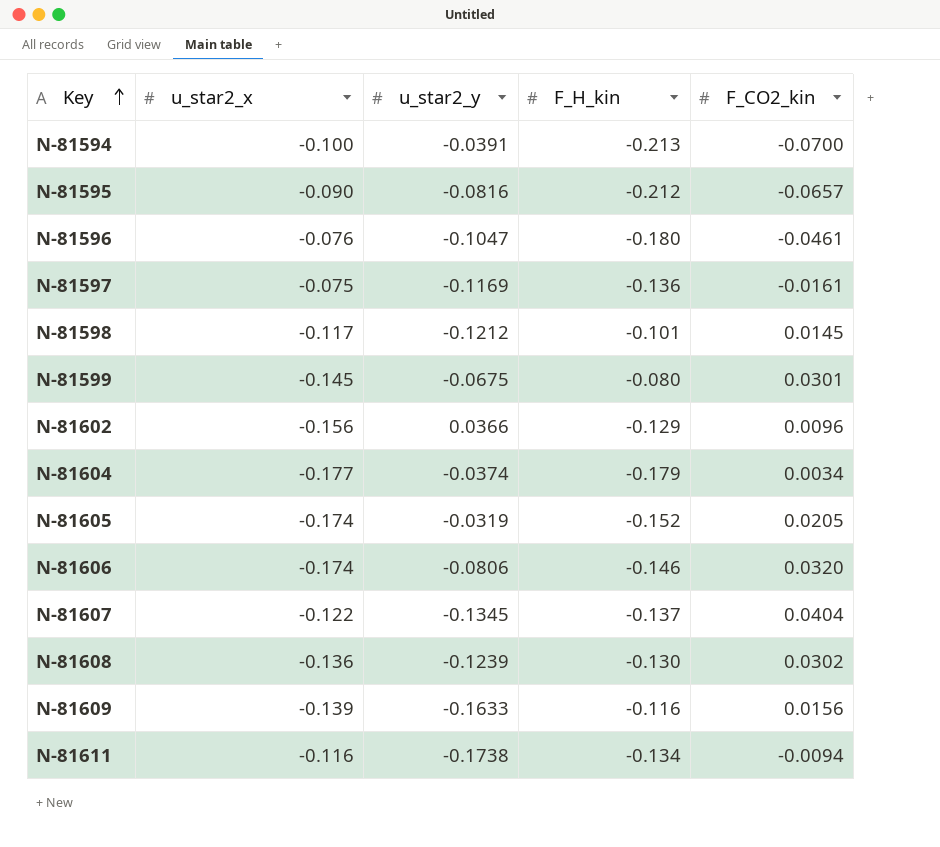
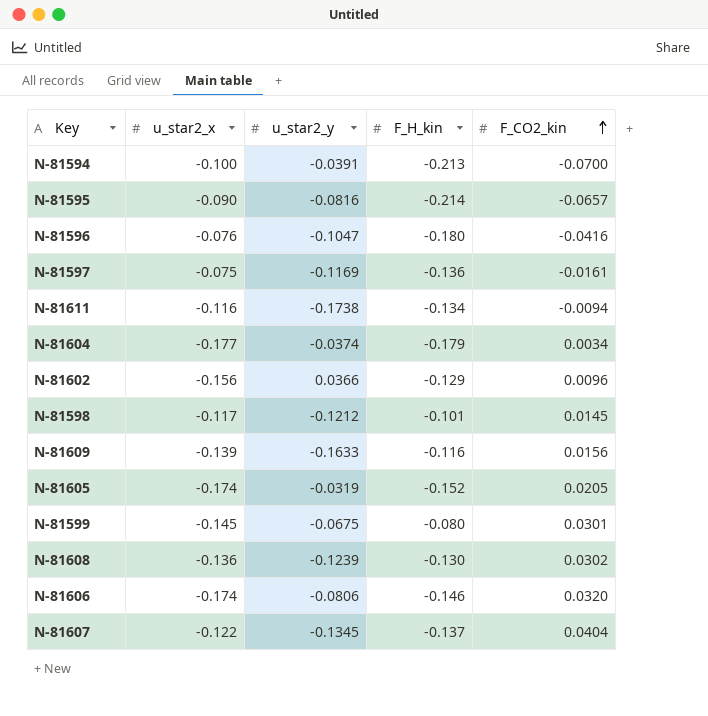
row order: Key ascending -> F_CO2_kin ascending
N-81595 | F_H_kin: -0.212 -> -0.214
N-81596 | F_CO2_kin: -0.0461 -> -0.0416

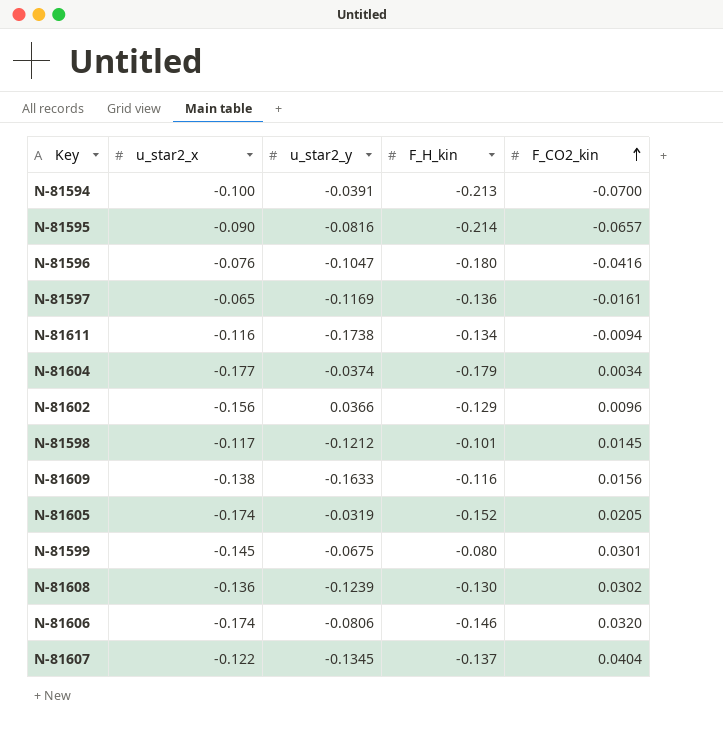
N-81597 | u_star2_x: -0.075 -> -0.065
N-81609 | u_star2_x: -0.139 -> -0.138

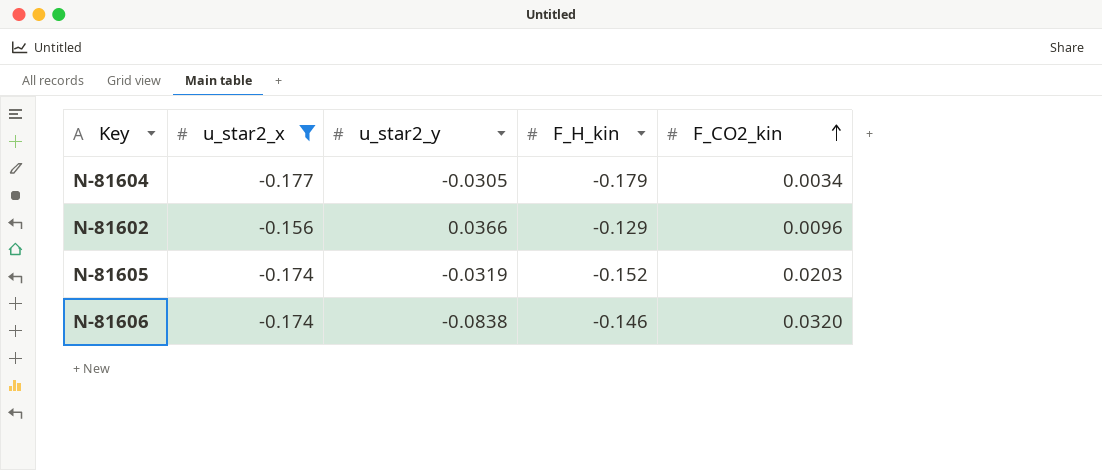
filter: none -> u_star2_x <= -0.156
N-81604 | u_star2_y: -0.0374 -> -0.0305
N-81605 | F_CO2_kin: 0.0205 -> 0.0203
N-81606 | u_star2_y: -0.0806 -> -0.0838

